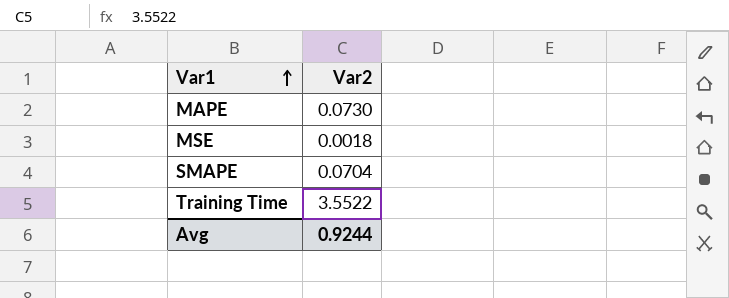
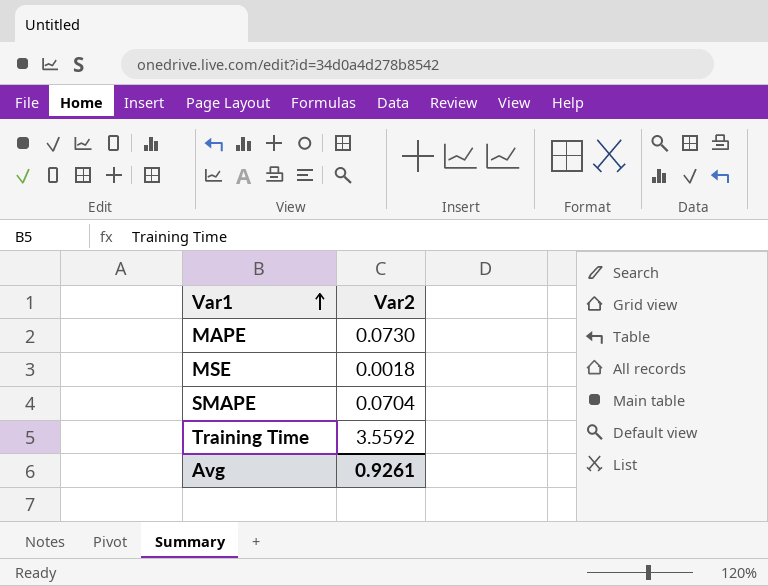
Training Time | Var2: 3.5522 -> 3.5592
Avg | Var2: 0.9244 -> 0.9261

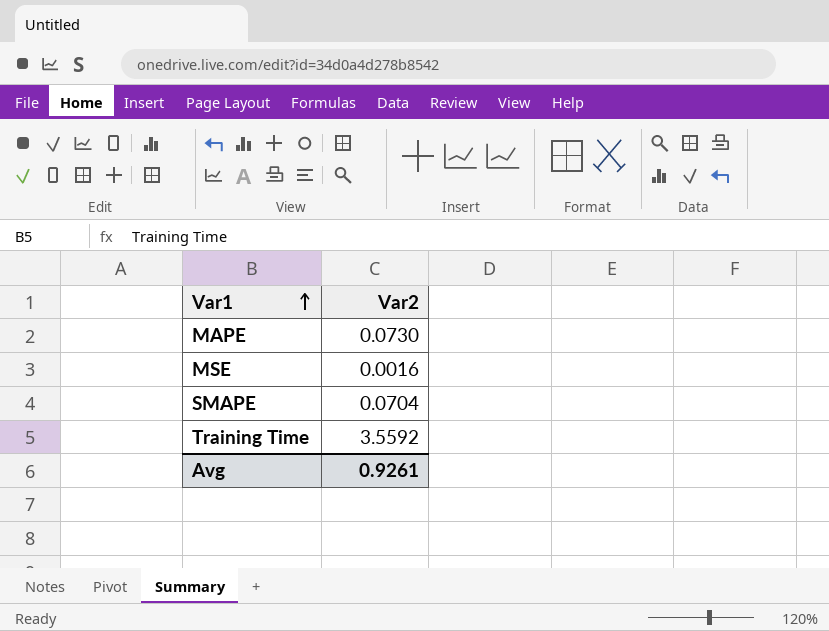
MSE | Var2: 0.0018 -> 0.0016

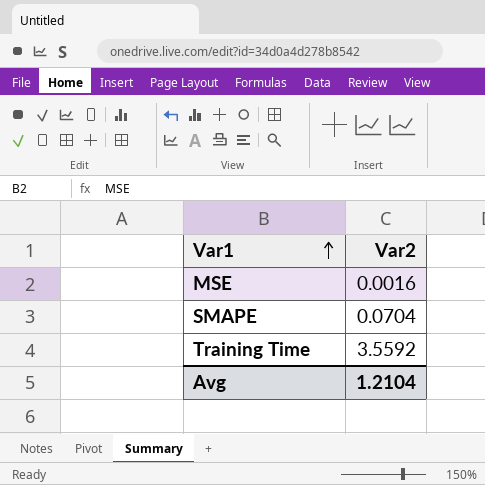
row MAPE: 0.0730 -> none
Avg | Var2: 0.9261 -> 1.2104

